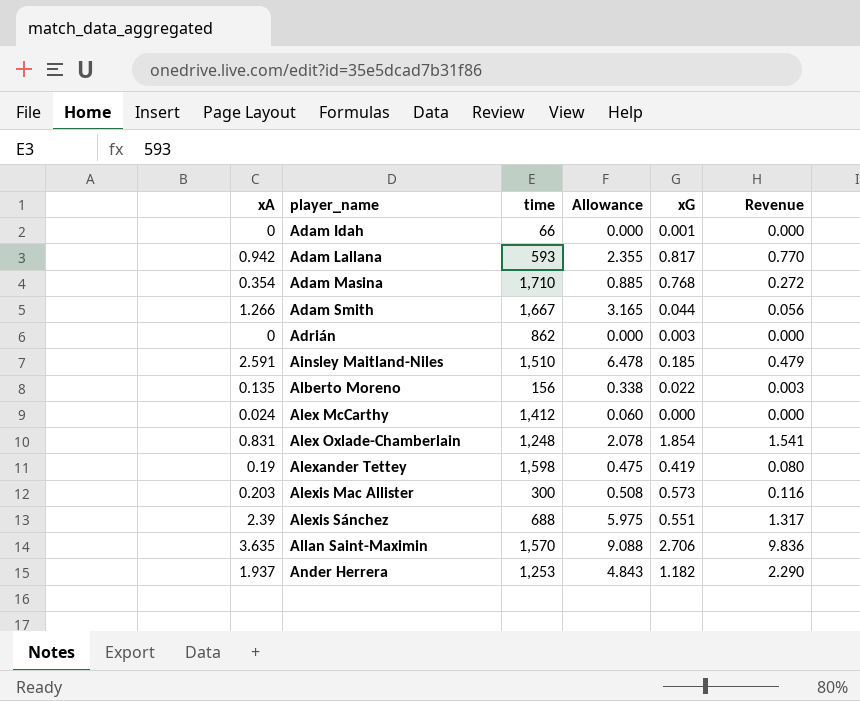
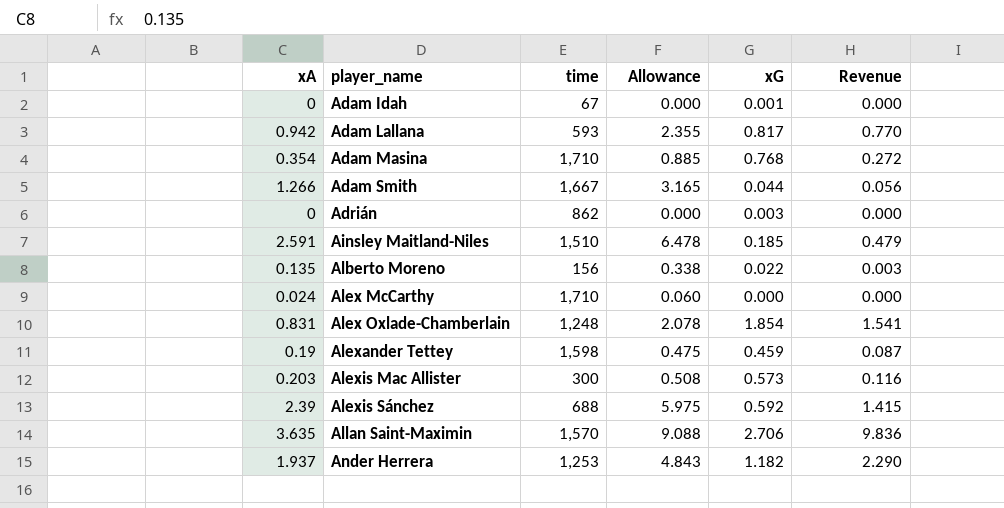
Adam Idah | time: 66 -> 67
Alex McCarthy | time: 1,412 -> 1,710
Alexander Tettey | xG: 0.419 -> 0.459
Alexander Tettey | Revenue: 0.080 -> 0.087
Alexis Sánchez | xG: 0.551 -> 0.592
Alexis Sánchez | Revenue: 1.317 -> 1.415

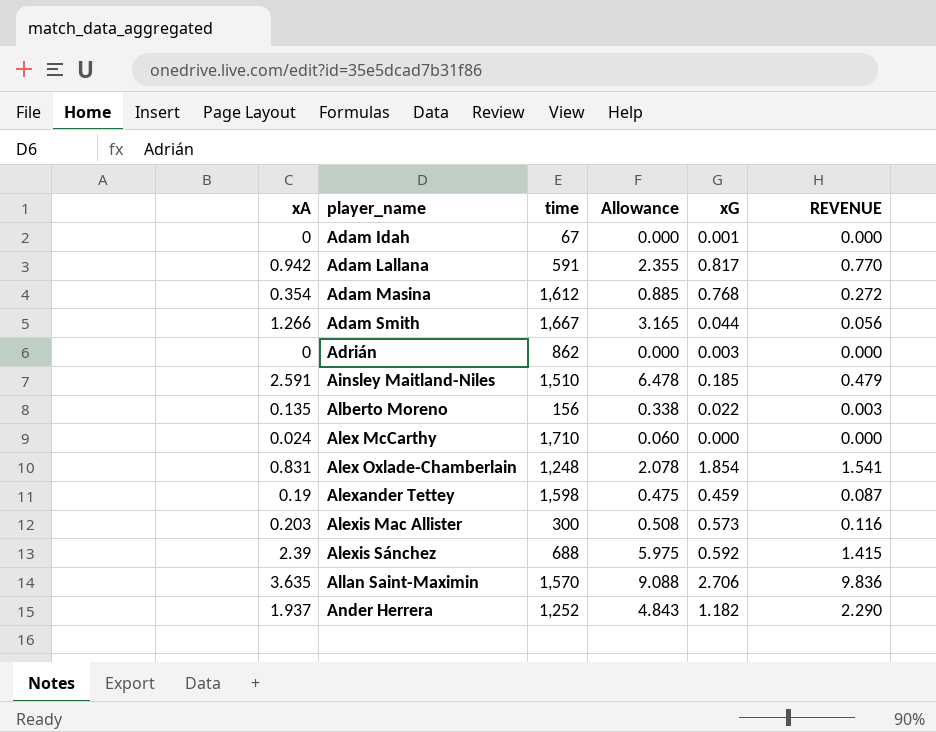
column name: Revenue -> REVENUE
Adam Lallana | time: 593 -> 591
Adam Masina | time: 1,710 -> 1,612
Ander Herrera | time: 1,253 -> 1,252

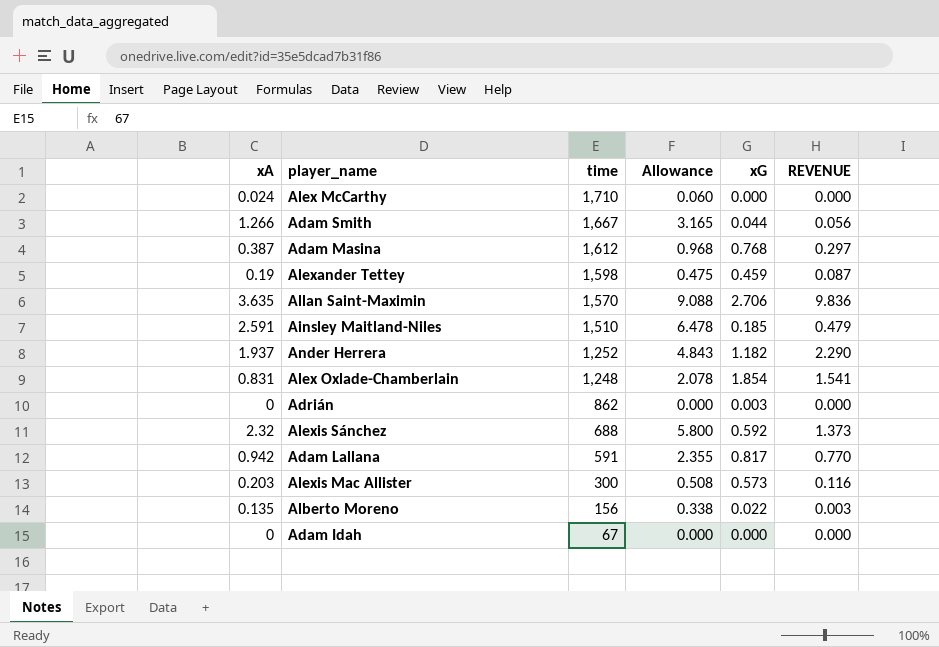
row order: player_name ascending -> time descending
Adam Masina | xA: 0.354 -> 0.387
Adam Masina | Allowance: 0.885 -> 0.968
Adam Masina | REVENUE: 0.272 -> 0.297
Alexis Sánchez | xA: 2.39 -> 2.32
Alexis Sánchez | Allowance: 5.975 -> 5.800
Alexis Sánchez | REVENUE: 1.415 -> 1.373
Adam Idah | xG: 0.001 -> 0.000

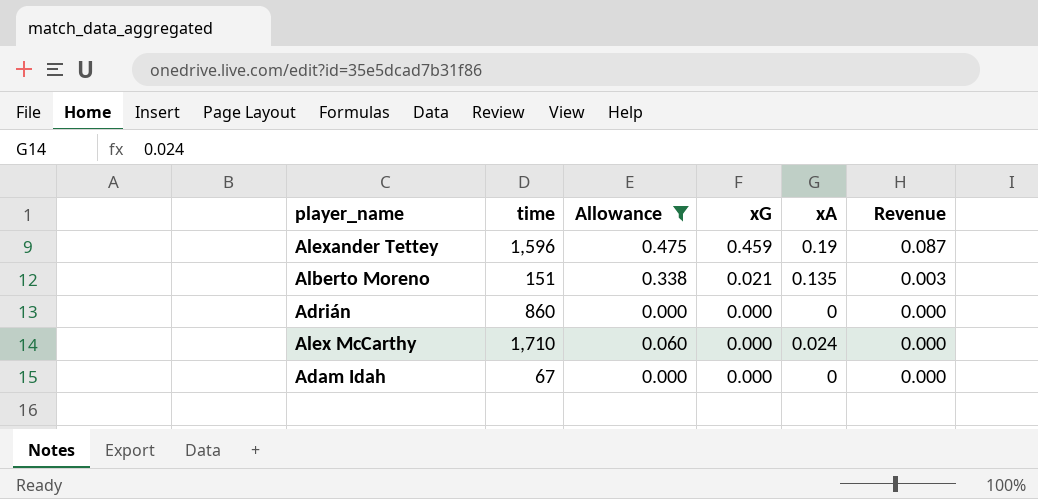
filter: none -> Allowance <= 0.475
row order: time descending -> xG descending
column xA | position: 1 -> 5
column name: REVENUE -> Revenue
Alexander Tettey | time: 1,598 -> 1,596
Alberto Moreno | time: 156 -> 151
Alberto Moreno | xG: 0.022 -> 0.021
Adrián | time: 862 -> 860
Adrián | xG: 0.003 -> 0.000

